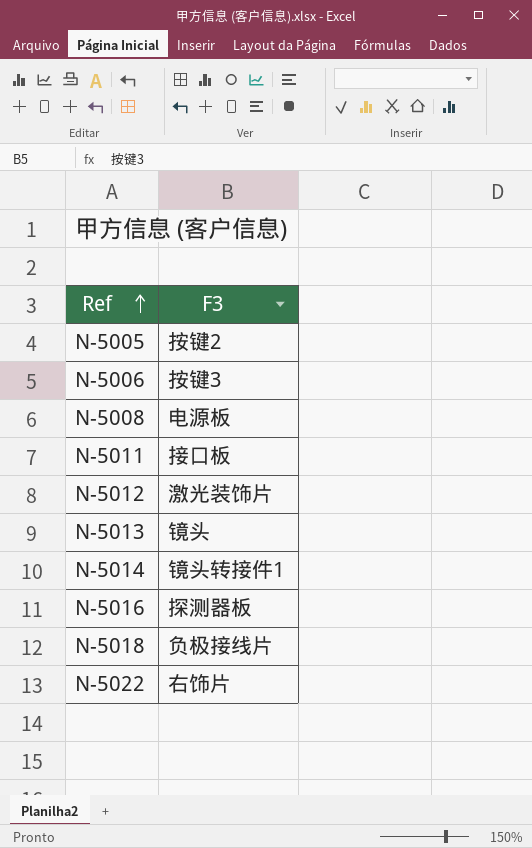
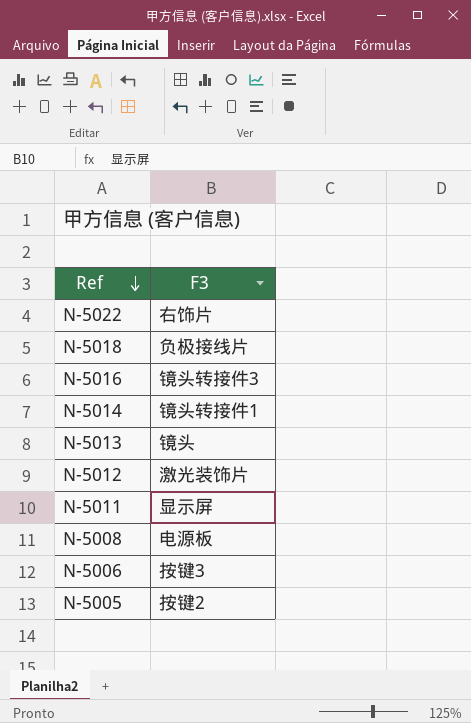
row order: Ref ascending -> Ref descending
N-5016 | F3: 探测器板 -> 镜头转接件3
N-5011 | F3: 接口板 -> 显示屏

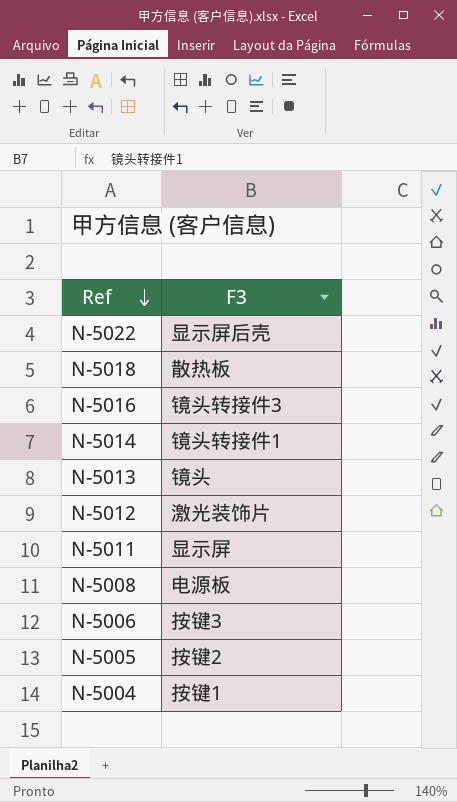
N-5022 | F3: 右饰片 -> 显示屏后壳
N-5018 | F3: 负极接线片 -> 散热板
row N-5004: none -> 按键1

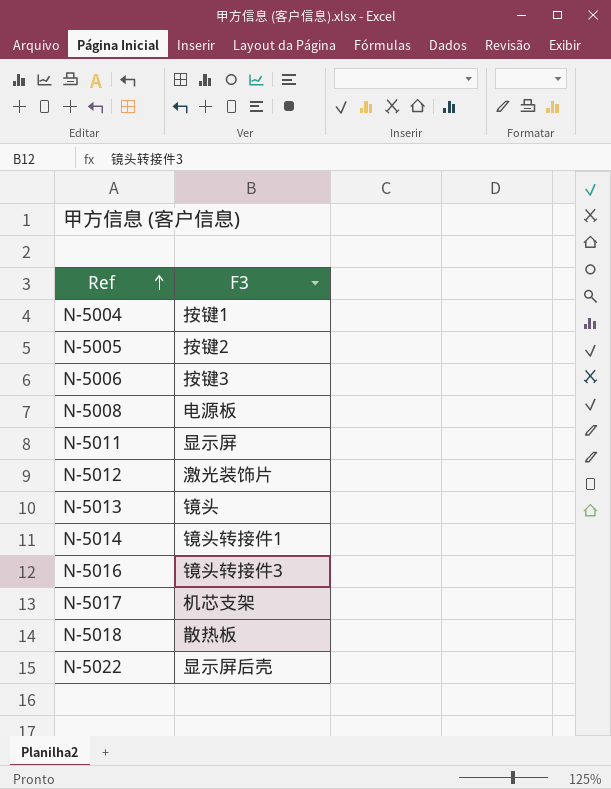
row order: Ref descending -> Ref ascending
row N-5017: none -> 机芯支架

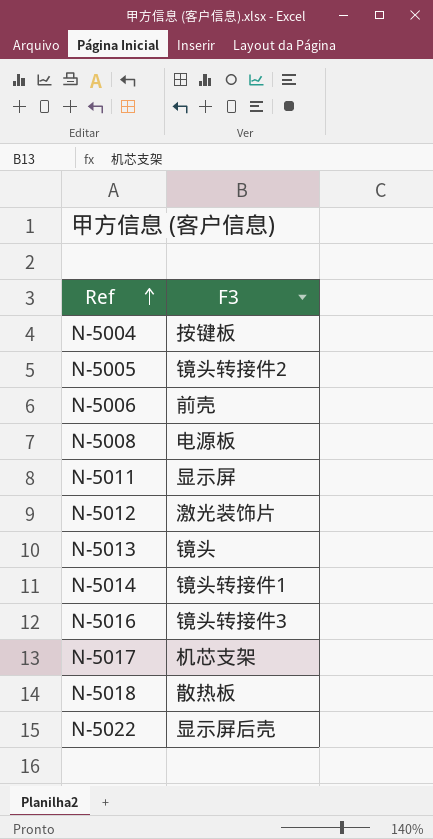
N-5004 | F3: 按键1 -> 按键板
N-5005 | F3: 按键2 -> 镜头转接件2
N-5006 | F3: 按键3 -> 前壳

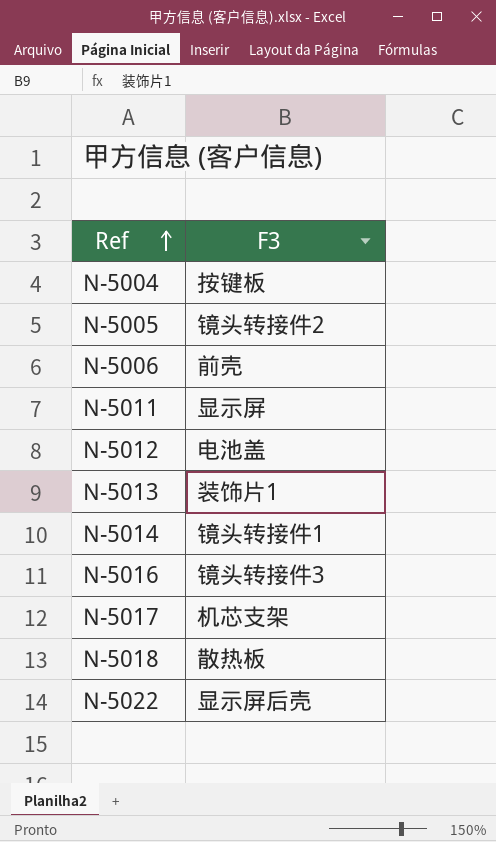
row N-5008: 电源板 -> none
N-5012 | F3: 激光装饰片 -> 电池盖
N-5013 | F3: 镜头 -> 装饰片1

